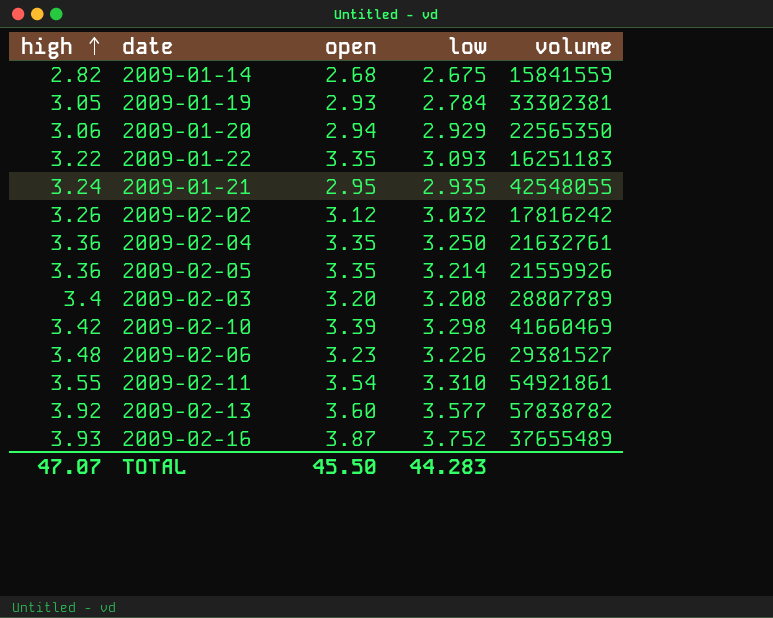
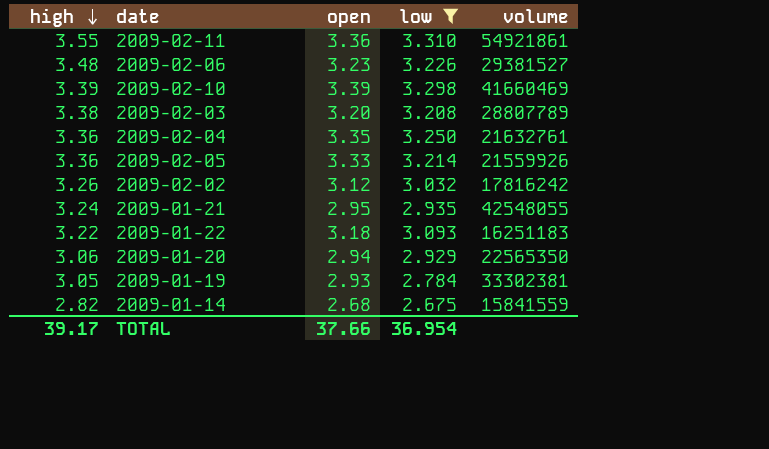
filter: none -> low <= 3.310
row order: high ascending -> high descending
2009-02-11 | open: 3.54 -> 3.36
2009-02-10 | high: 3.42 -> 3.39
2009-02-03 | high: 3.4 -> 3.38
2009-02-05 | open: 3.35 -> 3.33
2009-01-22 | open: 3.35 -> 3.18
TOTAL | high: 47.07 -> 39.17
TOTAL | open: 45.50 -> 37.66
TOTAL | low: 44.283 -> 36.954

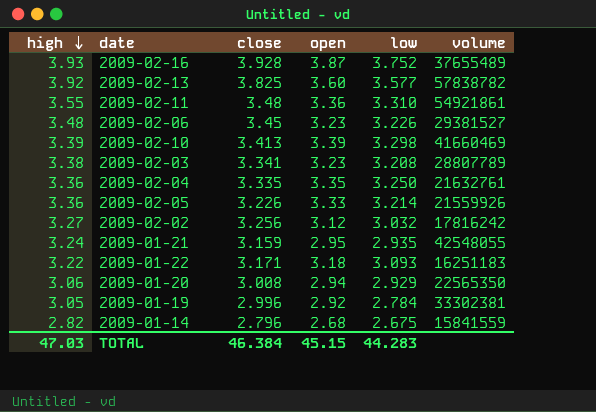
filter: low <= 3.310 -> none
column close | position: none -> 3
2009-02-03 | open: 3.20 -> 3.23
2009-02-02 | high: 3.26 -> 3.27
2009-01-19 | open: 2.93 -> 2.92
TOTAL | high: 39.17 -> 47.03
TOTAL | open: 37.66 -> 45.15
TOTAL | low: 36.954 -> 44.283

